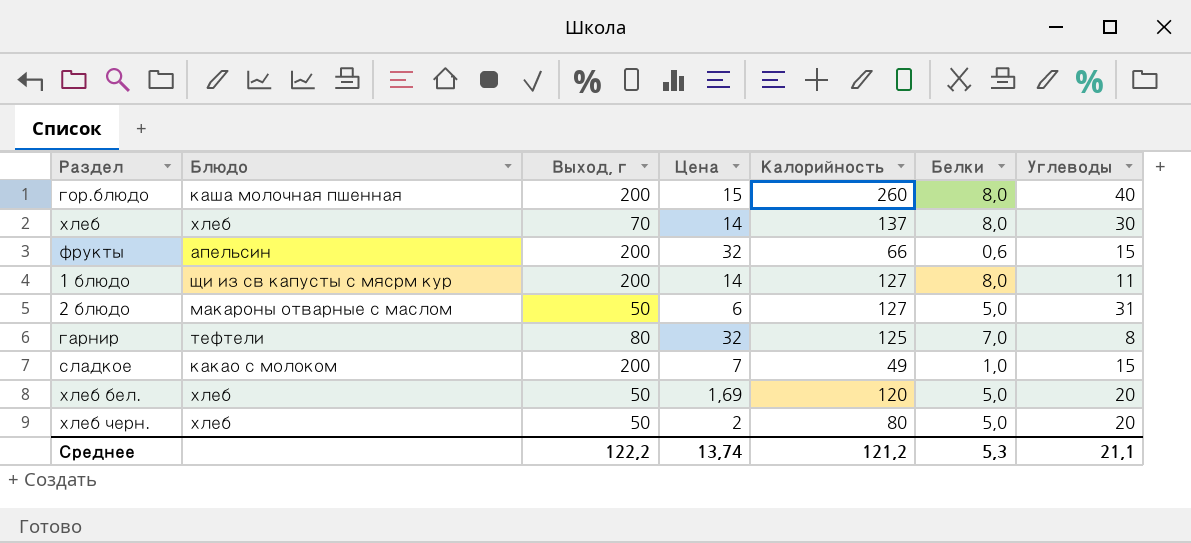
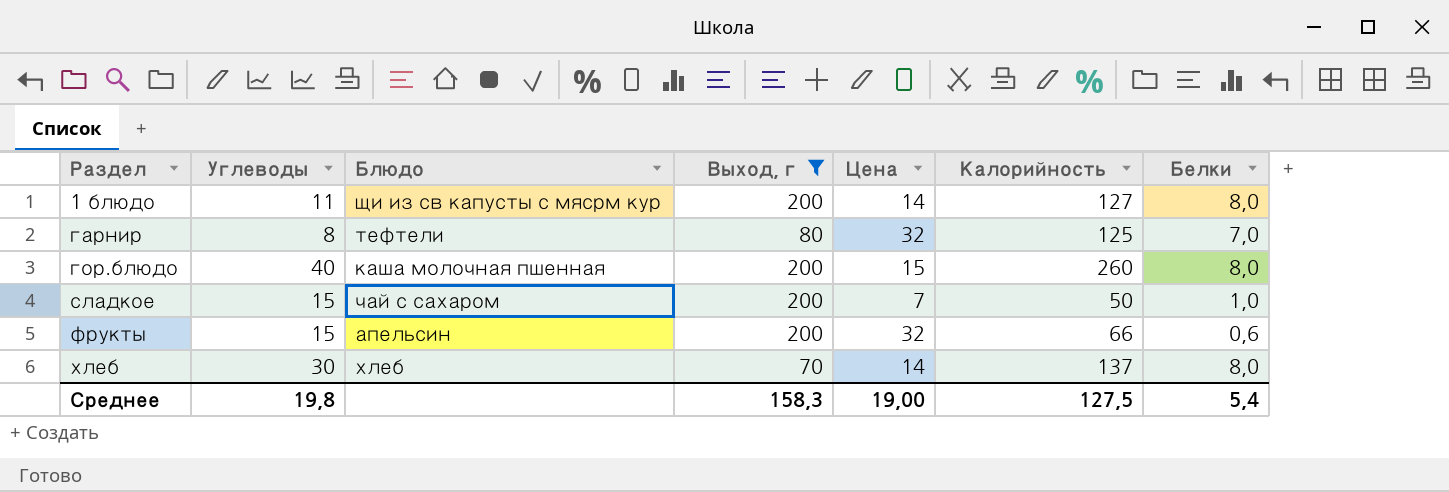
filter: none -> Выход, г != 50
row order: none -> Раздел ascending
column Углеводы | position: 7 -> 2
сладкое | Блюдо: какао с молоком -> чай с сахаром
сладкое | Калорийность: 49 -> 50
Среднее | Углеводы: 21,1 -> 19,8
Среднее | Выход, г: 122,2 -> 158,3
Среднее | Цена: 13,74 -> 19,00
Среднее | Калорийность: 121,2 -> 127,5
Среднее | Белки: 5,3 -> 5,4

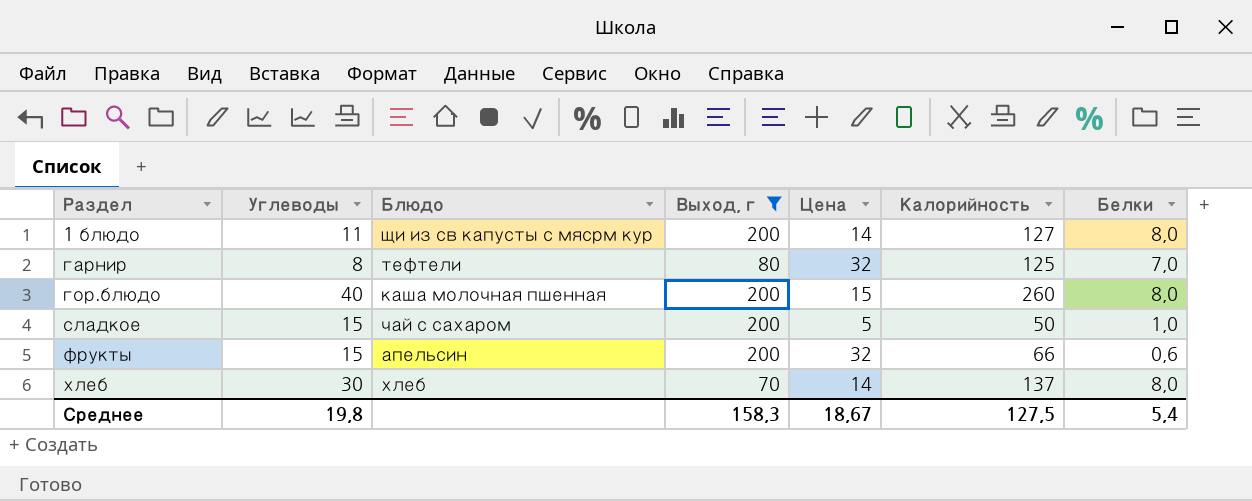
сладкое | Цена: 7 -> 5
Среднее | Цена: 19,00 -> 18,67

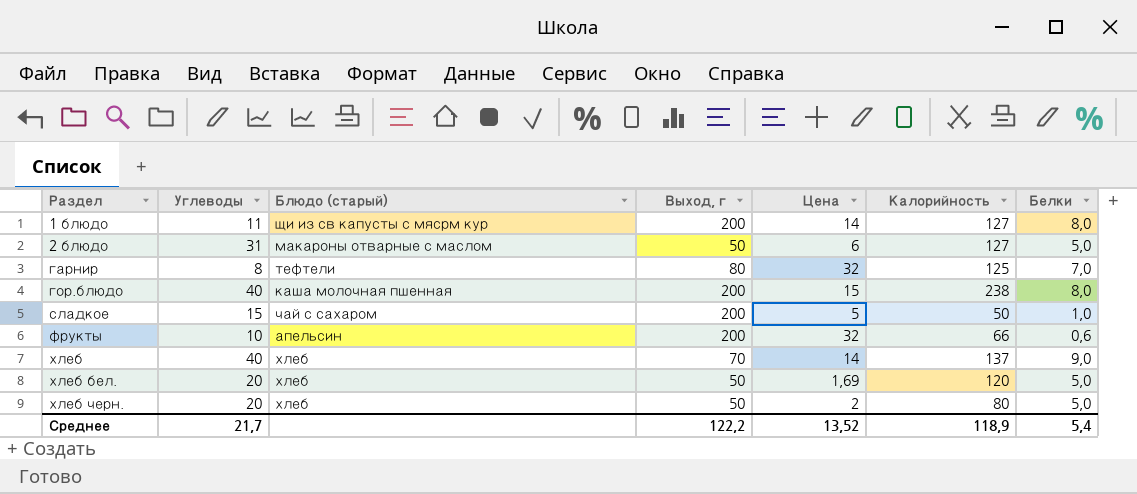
filter: Выход, г != 50 -> none
column name: Блюдо -> Блюдо (старый)
гор.блюдо | Калорийность: 260 -> 238
фрукты | Углеводы: 15 -> 10
хлеб | Углеводы: 30 -> 40
хлеб | Белки: 8,0 -> 9,0
Среднее | Углеводы: 19,8 -> 21,7
Среднее | Выход, г: 158,3 -> 122,2
Среднее | Цена: 18,67 -> 13,52
Среднее | Калорийность: 127,5 -> 118,9

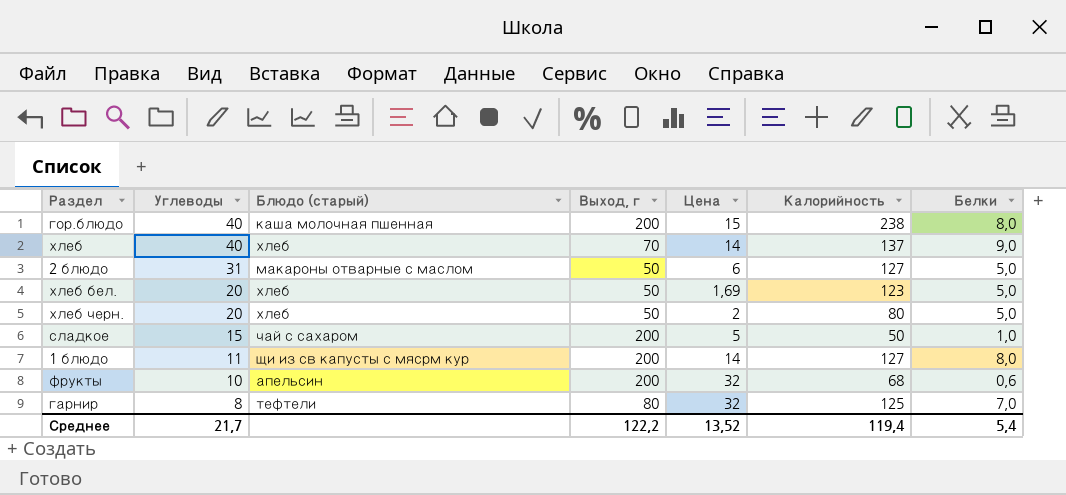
row order: Раздел ascending -> Углеводы descending
хлеб бел. | Калорийность: 120 -> 123
фрукты | Калорийность: 66 -> 68
Среднее | Калорийность: 118,9 -> 119,4

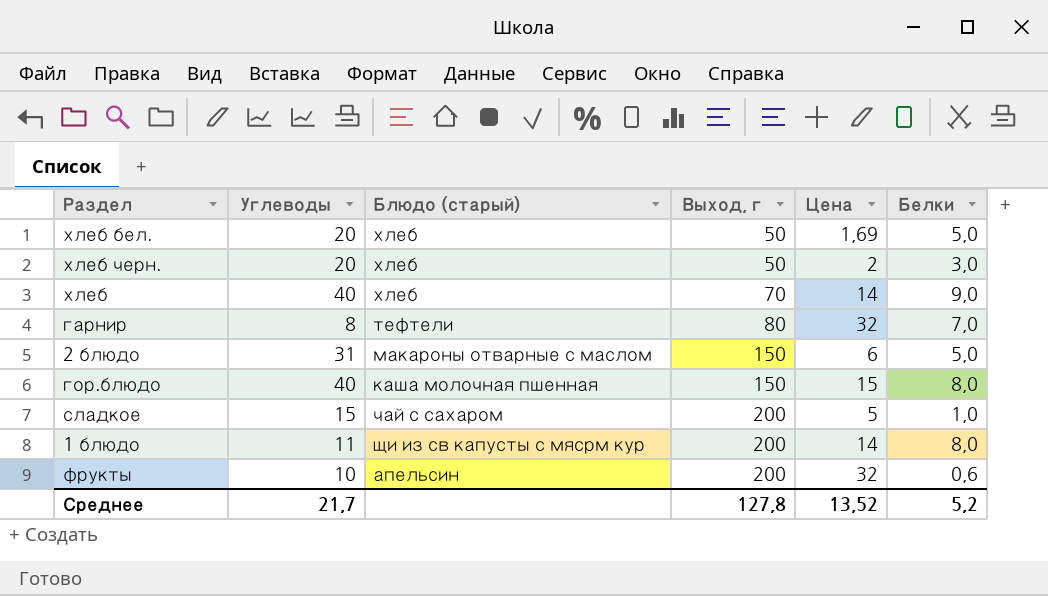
row order: Углеводы descending -> Выход, г ascending
column Калорийность | position: 6 -> none
хлеб черн. | Белки: 5,0 -> 3,0
2 блюдо | Выход, г: 50 -> 150
гор.блюдо | Выход, г: 200 -> 150
Среднее | Выход, г: 122,2 -> 127,8
Среднее | Белки: 5,4 -> 5,2

